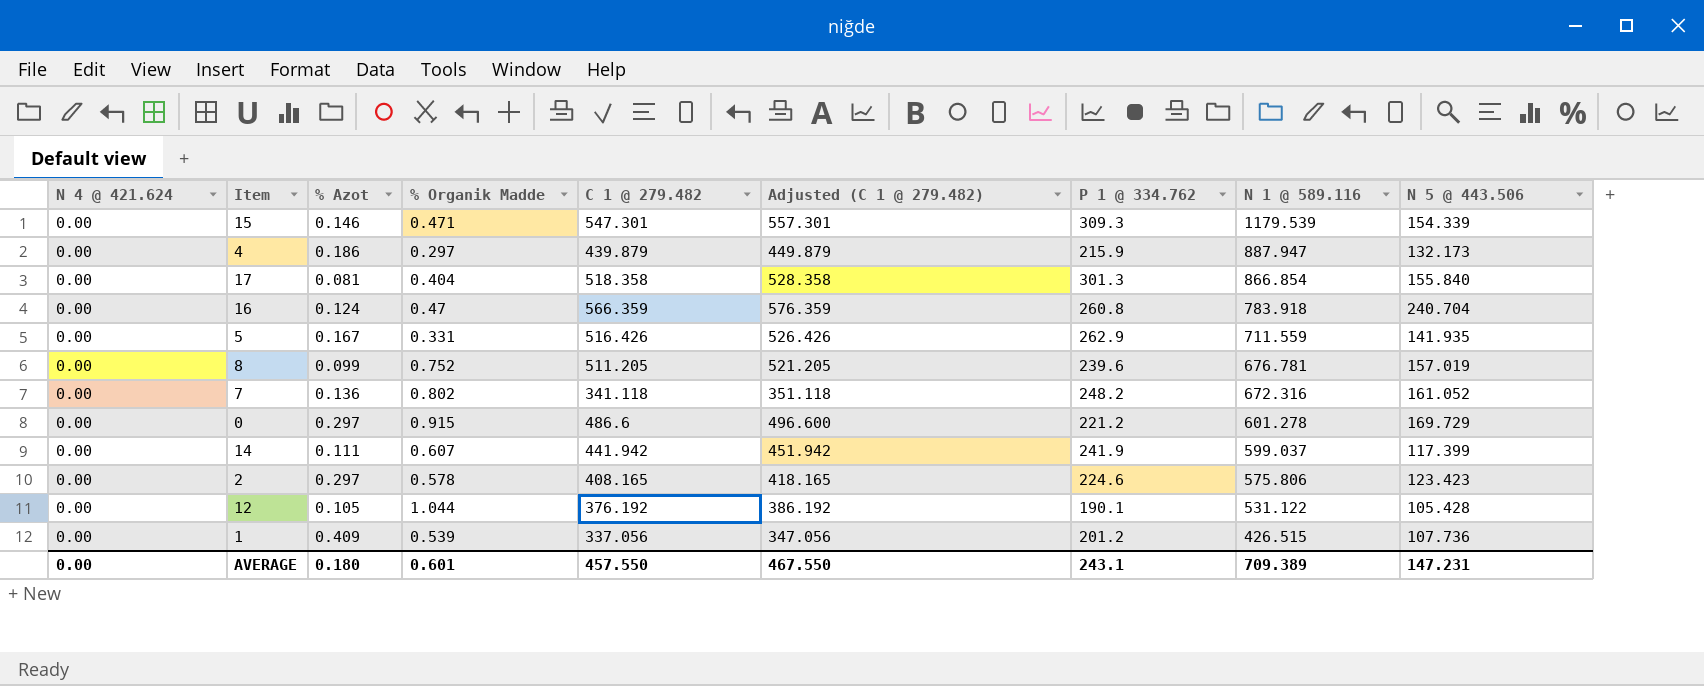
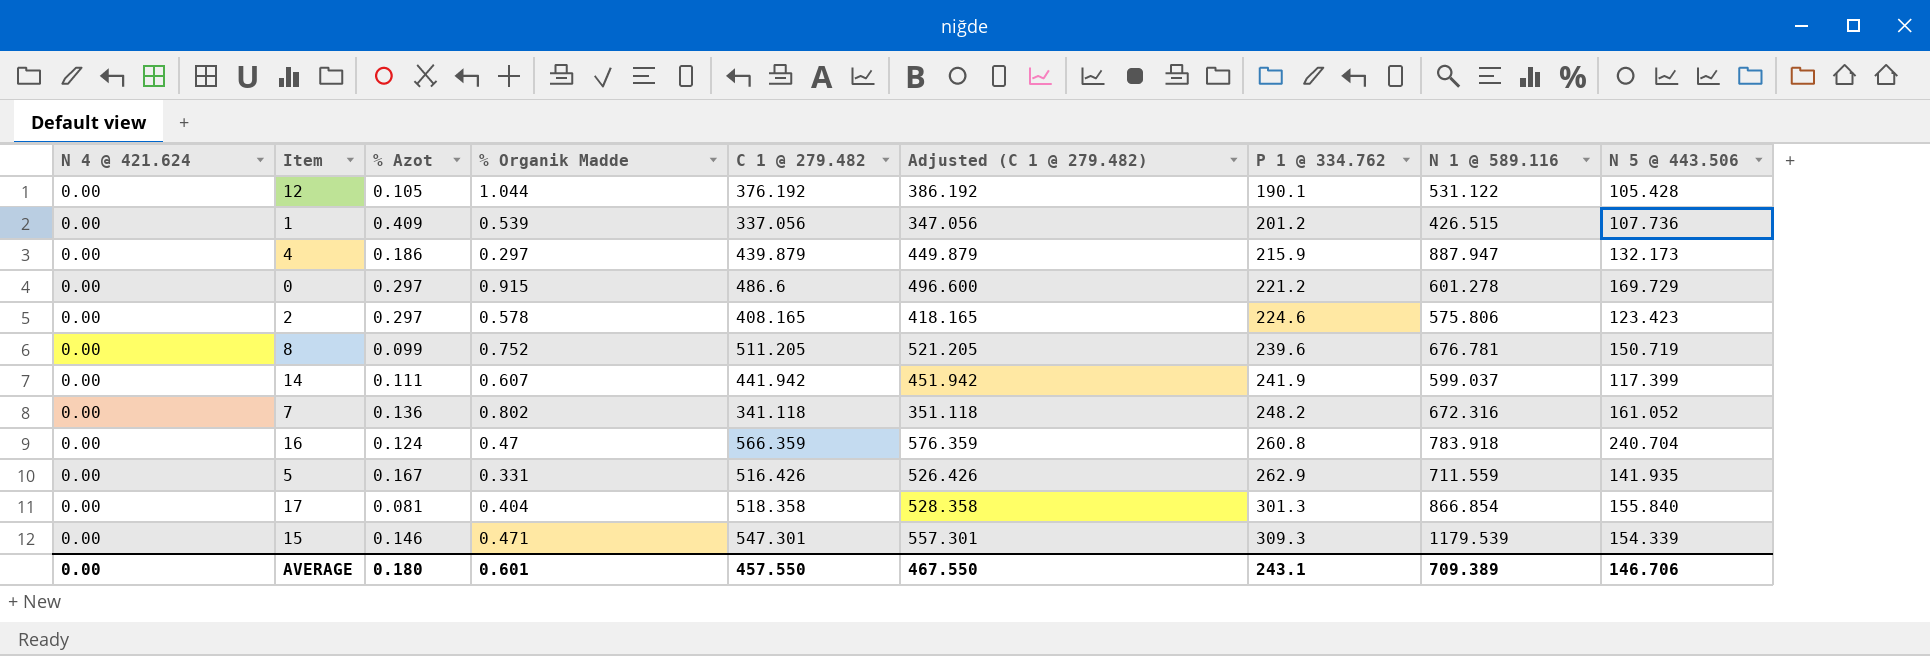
row order: N 1 @ 589.116 descending -> P 1 @ 334.762 ascending
8 | N 5 @ 443.506: 157.019 -> 150.719
AVERAGE | N 5 @ 443.506: 147.231 -> 146.706

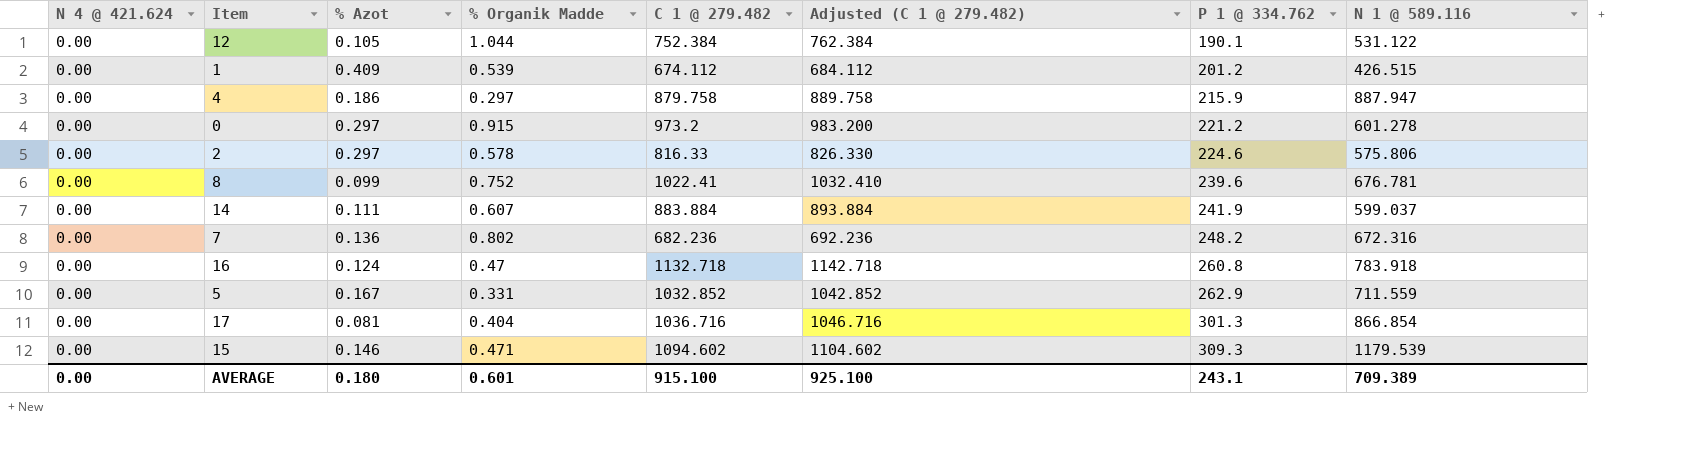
column N 5 @ 443.506 | position: 9 -> none
12 | C 1 @ 279.482: 376.192 -> 752.384
12 | Adjusted (C 1 @ 279.482): 386.192 -> 762.384
1 | C 1 @ 279.482: 337.056 -> 674.112
1 | Adjusted (C 1 @ 279.482): 347.056 -> 684.112
4 | C 1 @ 279.482: 439.879 -> 879.758
4 | Adjusted (C 1 @ 279.482): 449.879 -> 889.758
0 | C 1 @ 279.482: 486.6 -> 973.2
0 | Adjusted (C 1 @ 279.482): 496.600 -> 983.200
2 | C 1 @ 279.482: 408.165 -> 816.33
2 | Adjusted (C 1 @ 279.482): 418.165 -> 826.330
8 | C 1 @ 279.482: 511.205 -> 1022.41
8 | Adjusted (C 1 @ 279.482): 521.205 -> 1032.410
14 | C 1 @ 279.482: 441.942 -> 883.884
14 | Adjusted (C 1 @ 279.482): 451.942 -> 893.884
7 | C 1 @ 279.482: 341.118 -> 682.236
7 | Adjusted (C 1 @ 279.482): 351.118 -> 692.236
16 | C 1 @ 279.482: 566.359 -> 1132.718
16 | Adjusted (C 1 @ 279.482): 576.359 -> 1142.718
5 | C 1 @ 279.482: 516.426 -> 1032.852
5 | Adjusted (C 1 @ 279.482): 526.426 -> 1042.852
17 | C 1 @ 279.482: 518.358 -> 1036.716
17 | Adjusted (C 1 @ 279.482): 528.358 -> 1046.716
15 | C 1 @ 279.482: 547.301 -> 1094.602
15 | Adjusted (C 1 @ 279.482): 557.301 -> 1104.602
AVERAGE | C 1 @ 279.482: 457.550 -> 915.100
AVERAGE | Adjusted (C 1 @ 279.482): 467.550 -> 925.100

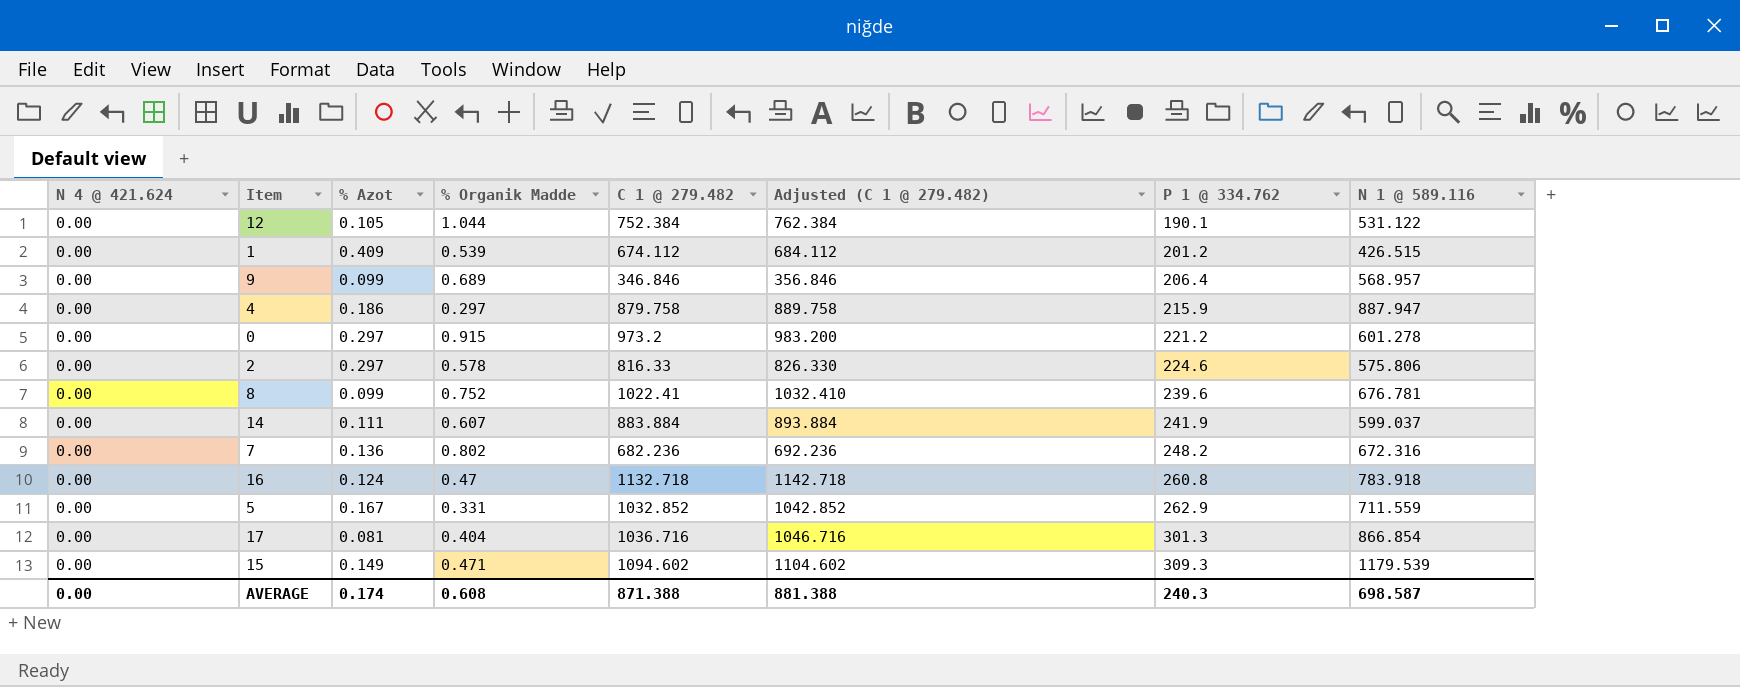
row 9: none -> 0.00 | 0.099 | 0.689 | 346.846 | 356.846 | 206.4 | 568.957
15 | % Azot: 0.146 -> 0.149
AVERAGE | % Azot: 0.180 -> 0.174
AVERAGE | % Organik Madde: 0.601 -> 0.608
AVERAGE | C 1 @ 279.482: 915.100 -> 871.388
AVERAGE | Adjusted (C 1 @ 279.482): 925.100 -> 881.388
AVERAGE | P 1 @ 334.762: 243.1 -> 240.3
AVERAGE | N 1 @ 589.116: 709.389 -> 698.587

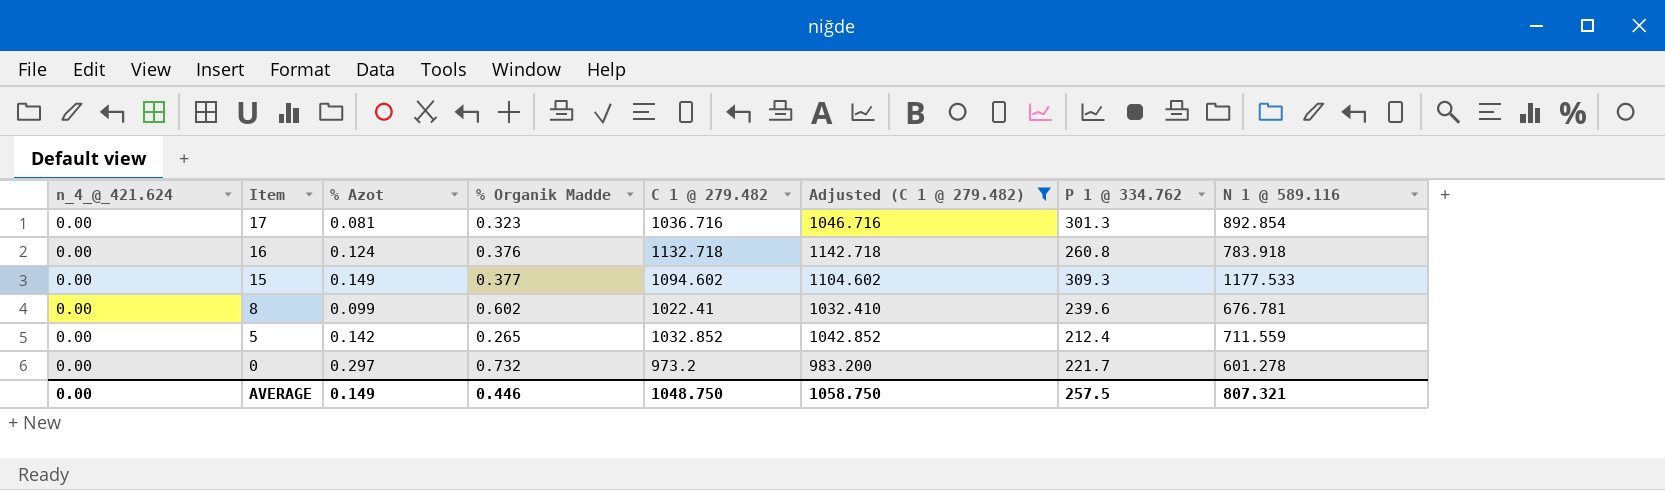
filter: none -> Adjusted (C 1 @ 279.482) >= 983.200
row order: P 1 @ 334.762 ascending -> Item descending
column name: N 4 @ 421.624 -> n_4_@_421.624
17 | % Organik Madde: 0.404 -> 0.323
17 | N 1 @ 589.116: 866.854 -> 892.854
16 | % Organik Madde: 0.47 -> 0.376
15 | % Organik Madde: 0.471 -> 0.377
15 | N 1 @ 589.116: 1179.539 -> 1177.533
8 | % Organik Madde: 0.752 -> 0.602
5 | % Azot: 0.167 -> 0.142
5 | % Organik Madde: 0.331 -> 0.265
5 | P 1 @ 334.762: 262.9 -> 212.4
0 | % Organik Madde: 0.915 -> 0.732
0 | P 1 @ 334.762: 221.2 -> 221.7
AVERAGE | % Azot: 0.174 -> 0.149
AVERAGE | % Organik Madde: 0.608 -> 0.446
AVERAGE | C 1 @ 279.482: 871.388 -> 1048.750
AVERAGE | Adjusted (C 1 @ 279.482): 881.388 -> 1058.750
AVERAGE | P 1 @ 334.762: 240.3 -> 257.5
AVERAGE | N 1 @ 589.116: 698.587 -> 807.321

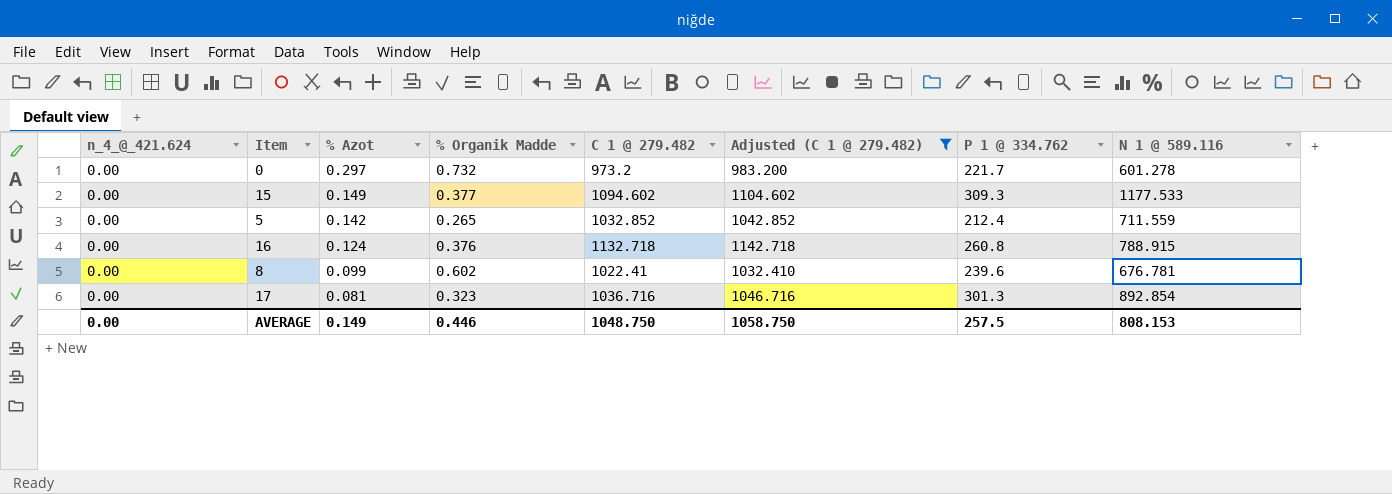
row order: Item descending -> % Azot descending
16 | N 1 @ 589.116: 783.918 -> 788.915
AVERAGE | N 1 @ 589.116: 807.321 -> 808.153

